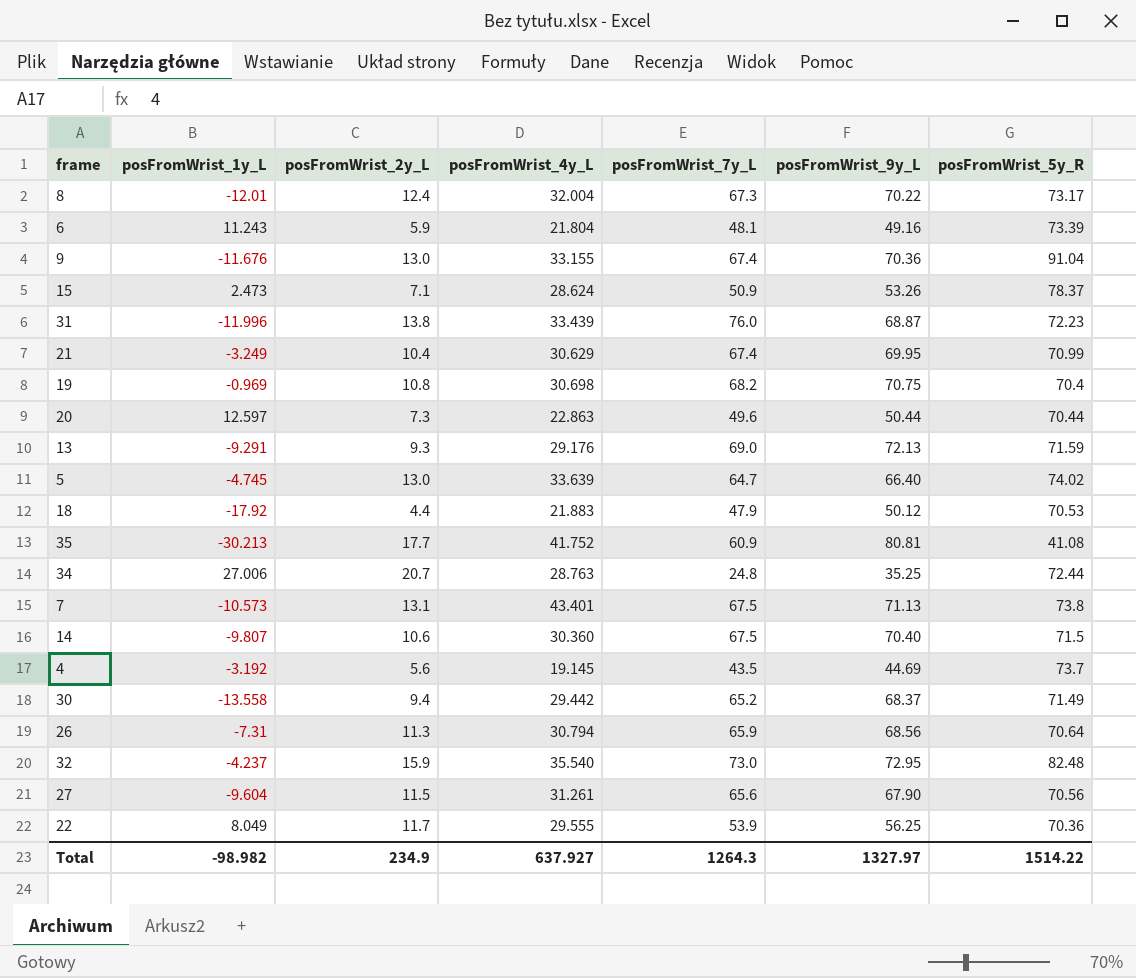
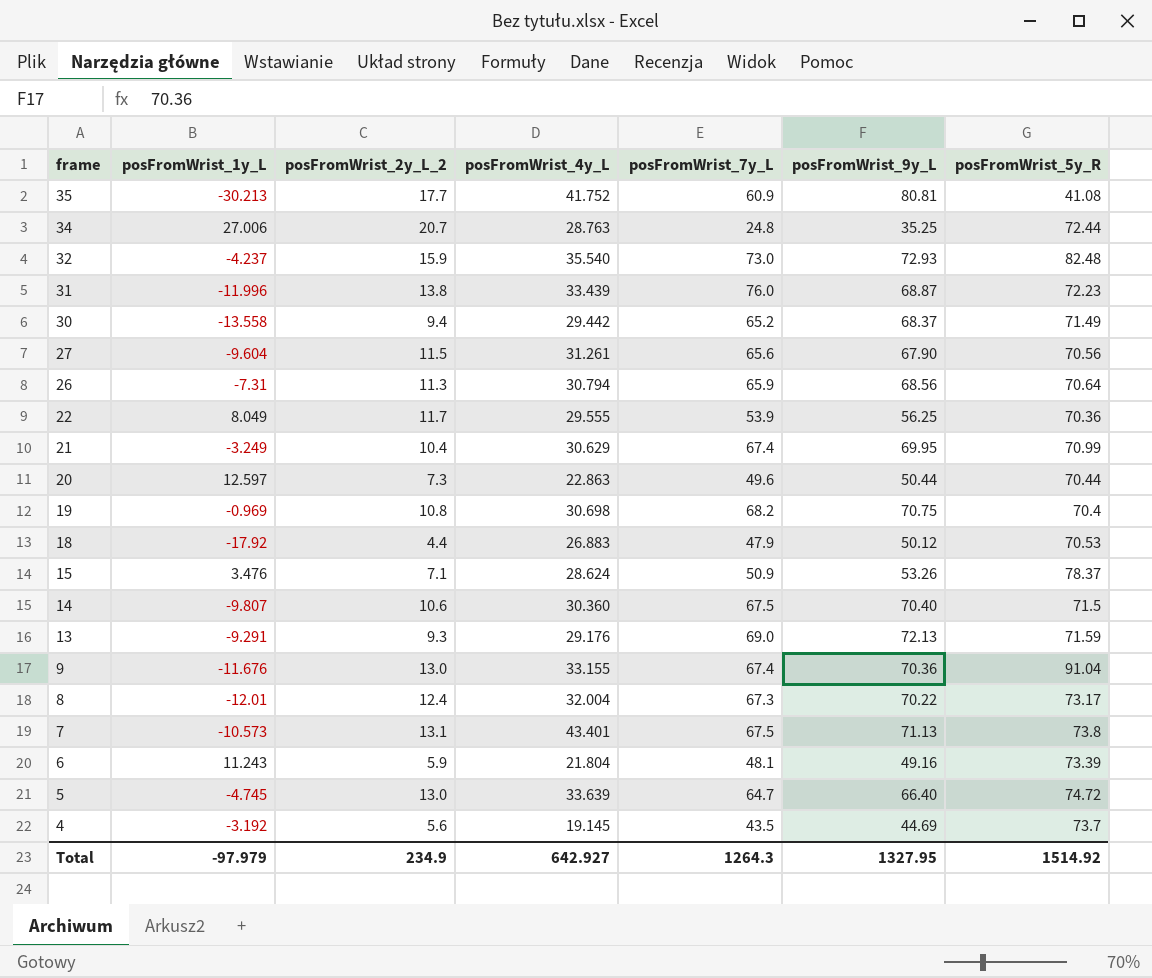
row order: none -> frame descending
column name: posFromWrist_2y_L -> posFromWrist_2y_L_2
32 | posFromWrist_9y_L: 72.95 -> 72.93
18 | posFromWrist_4y_L: 21.883 -> 26.883
15 | posFromWrist_1y_L: 2.473 -> 3.476
5 | posFromWrist_5y_R: 74.02 -> 74.72
Total | posFromWrist_1y_L: -98.982 -> -97.979
Total | posFromWrist_4y_L: 637.927 -> 642.927
Total | posFromWrist_9y_L: 1327.97 -> 1327.95
Total | posFromWrist_5y_R: 1514.22 -> 1514.92

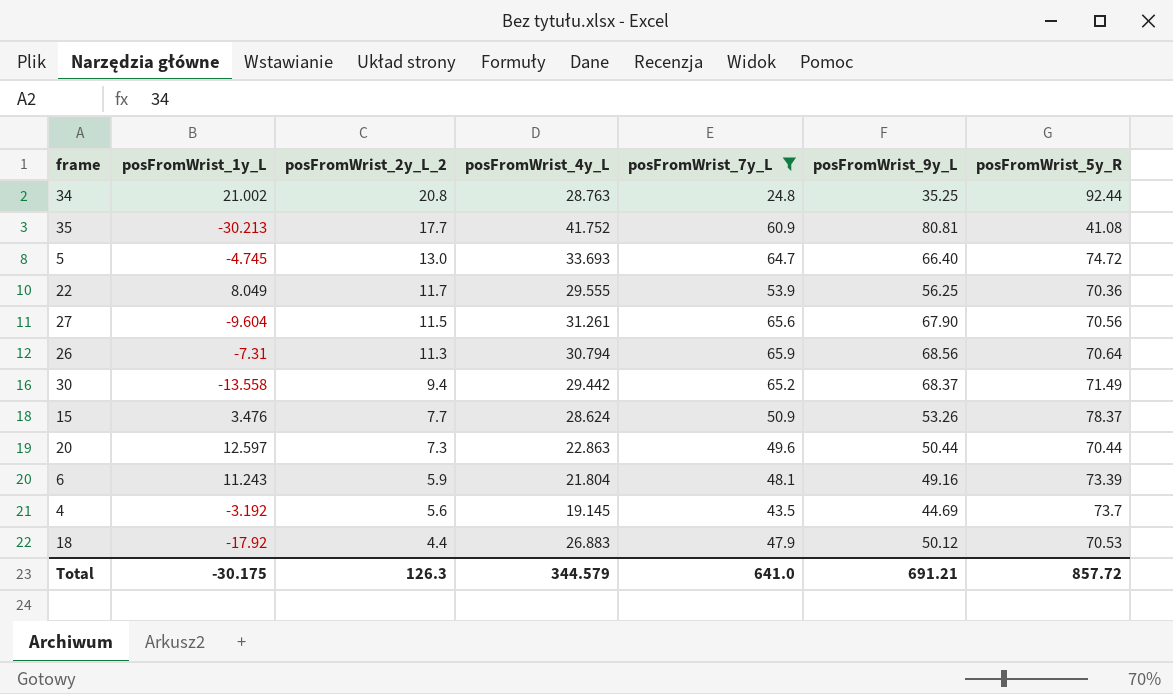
filter: none -> posFromWrist_7y_L <= 65.9
row order: frame descending -> posFromWrist_2y_L_2 descending
34 | posFromWrist_1y_L: 27.006 -> 21.002
34 | posFromWrist_2y_L_2: 20.7 -> 20.8
34 | posFromWrist_5y_R: 72.44 -> 92.44
5 | posFromWrist_4y_L: 33.639 -> 33.693
15 | posFromWrist_2y_L_2: 7.1 -> 7.7
Total | posFromWrist_1y_L: -97.979 -> -30.175
Total | posFromWrist_2y_L_2: 234.9 -> 126.3
Total | posFromWrist_4y_L: 642.927 -> 344.579
Total | posFromWrist_7y_L: 1264.3 -> 641.0
Total | posFromWrist_9y_L: 1327.95 -> 691.21
Total | posFromWrist_5y_R: 1514.92 -> 857.72

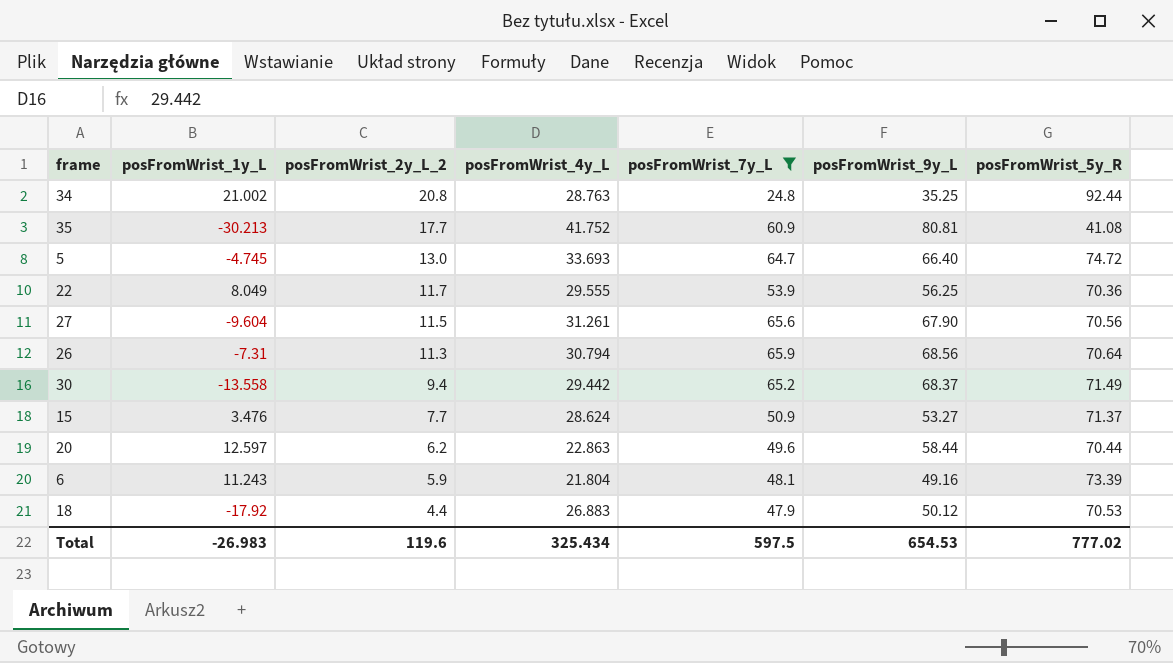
row 4: -3.192 | 5.6 | 19.145 | 43.5 | 44.69 | 73.7 -> none
15 | posFromWrist_9y_L: 53.26 -> 53.27
15 | posFromWrist_5y_R: 78.37 -> 71.37
20 | posFromWrist_2y_L_2: 7.3 -> 6.2
20 | posFromWrist_9y_L: 50.44 -> 58.44
Total | posFromWrist_1y_L: -30.175 -> -26.983
Total | posFromWrist_2y_L_2: 126.3 -> 119.6
Total | posFromWrist_4y_L: 344.579 -> 325.434
Total | posFromWrist_7y_L: 641.0 -> 597.5
Total | posFromWrist_9y_L: 691.21 -> 654.53
Total | posFromWrist_5y_R: 857.72 -> 777.02

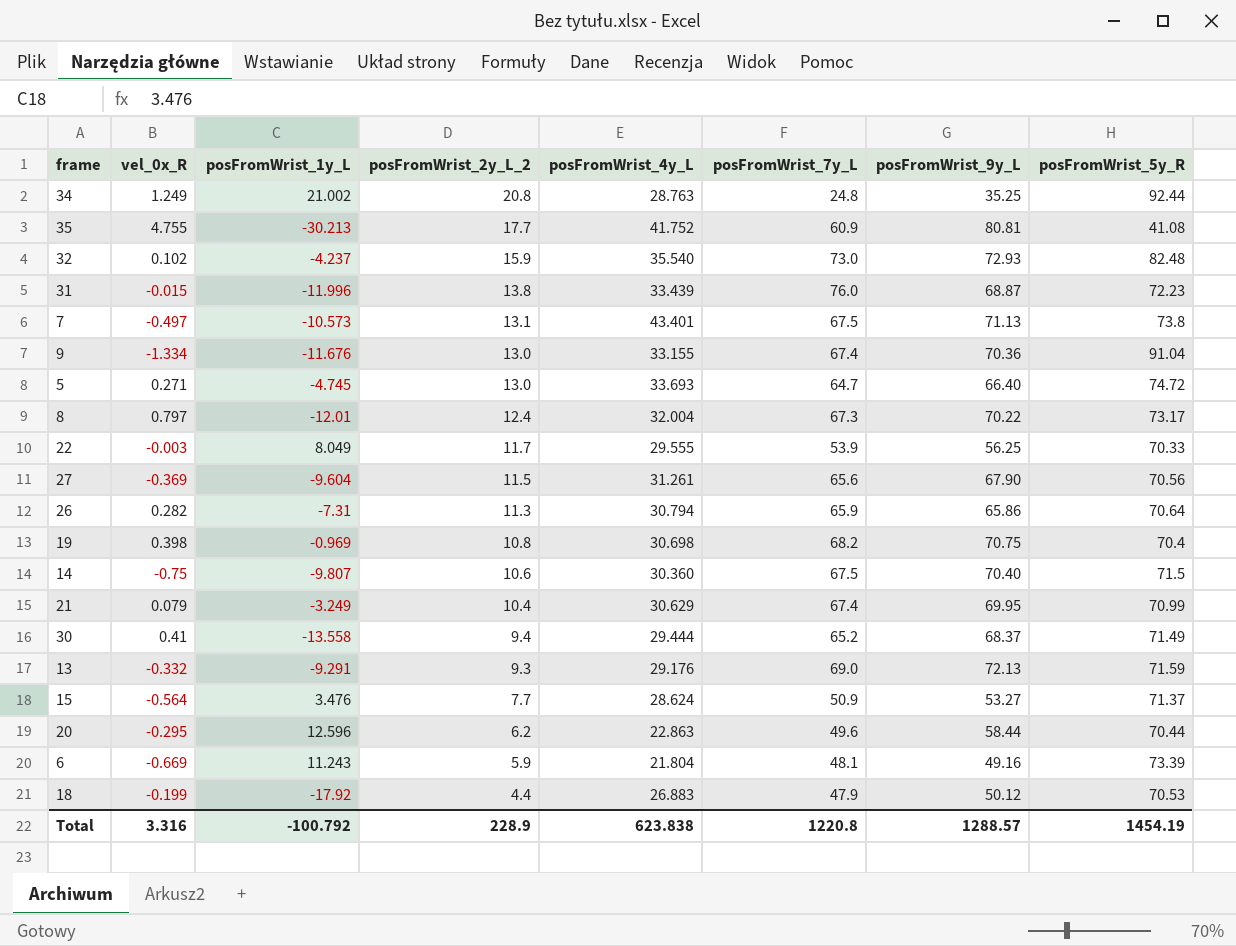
filter: posFromWrist_7y_L <= 65.9 -> none
column vel_0x_R | position: none -> 2
22 | posFromWrist_5y_R: 70.36 -> 70.33
26 | posFromWrist_9y_L: 68.56 -> 65.86
30 | posFromWrist_4y_L: 29.442 -> 29.444
20 | posFromWrist_1y_L: 12.597 -> 12.596
Total | posFromWrist_1y_L: -26.983 -> -100.792
Total | posFromWrist_2y_L_2: 119.6 -> 228.9
Total | posFromWrist_4y_L: 325.434 -> 623.838
Total | posFromWrist_7y_L: 597.5 -> 1220.8
Total | posFromWrist_9y_L: 654.53 -> 1288.57
Total | posFromWrist_5y_R: 777.02 -> 1454.19

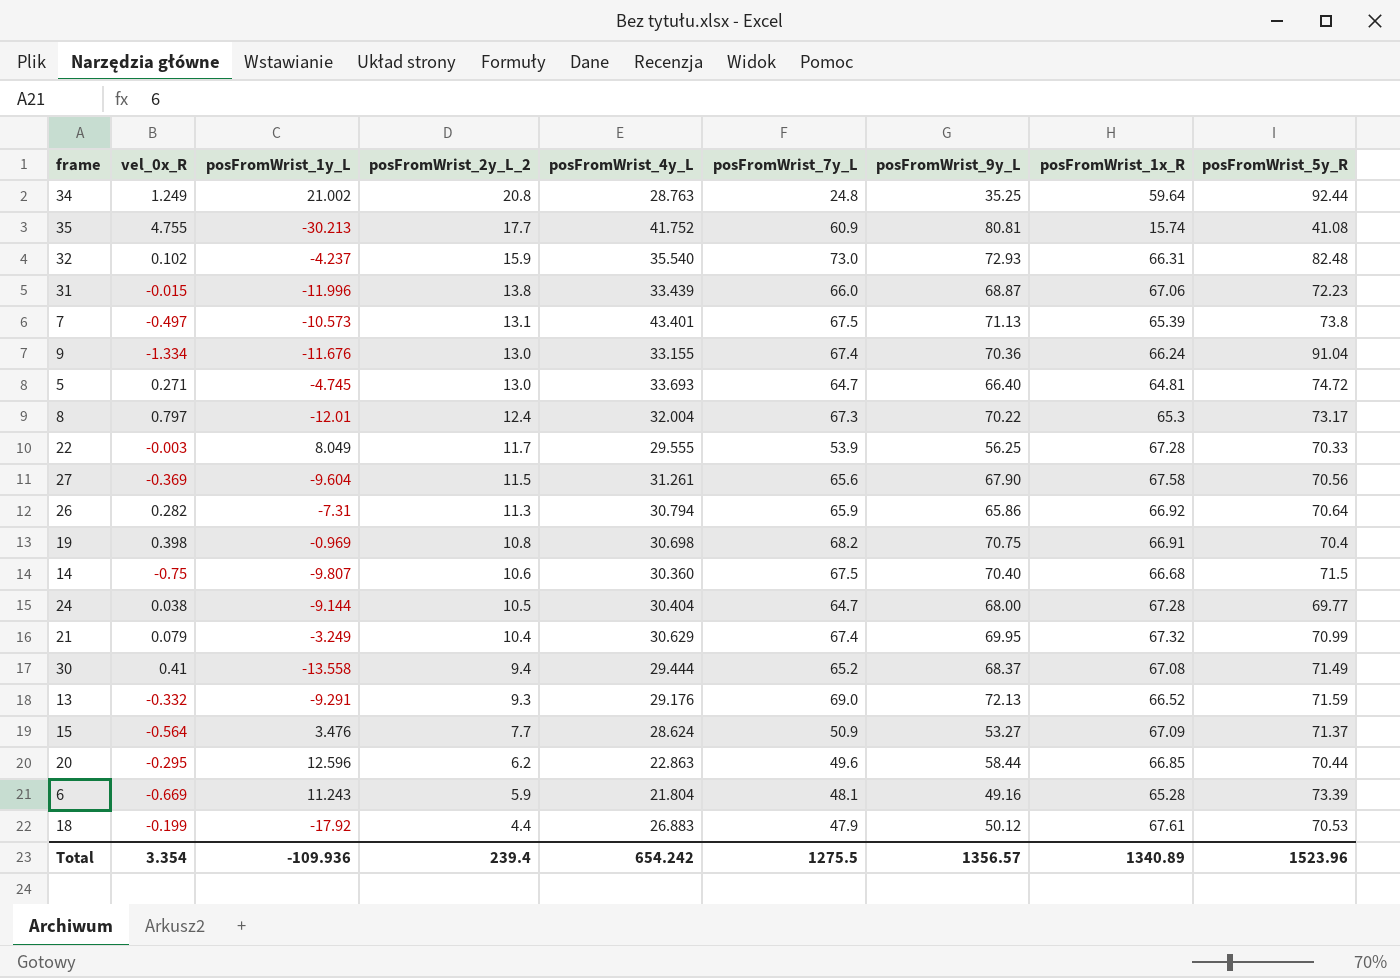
column posFromWrist_1x_R | position: none -> 8
31 | posFromWrist_7y_L: 76.0 -> 66.0
row 24: none -> 0.038 | -9.144 | 10.5 | 30.404 | 64.7 | 68.00 | 67.28 | 69.77
Total | vel_0x_R: 3.316 -> 3.354
Total | posFromWrist_1y_L: -100.792 -> -109.936
Total | posFromWrist_2y_L_2: 228.9 -> 239.4
Total | posFromWrist_4y_L: 623.838 -> 654.242
Total | posFromWrist_7y_L: 1220.8 -> 1275.5
Total | posFromWrist_9y_L: 1288.57 -> 1356.57
Total | posFromWrist_5y_R: 1454.19 -> 1523.96

